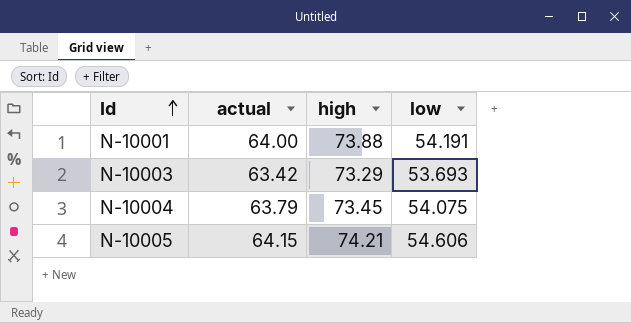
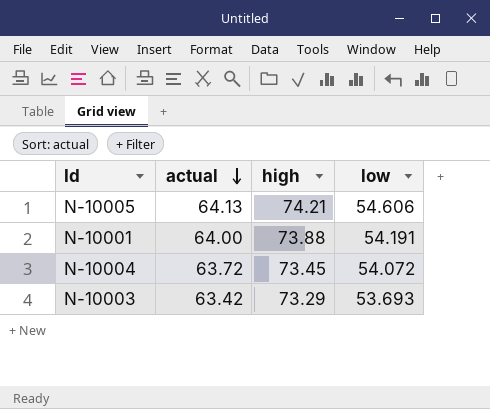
row order: Id ascending -> actual descending
N-10005 | actual: 64.15 -> 64.13
N-10004 | actual: 63.79 -> 63.72
N-10004 | low: 54.075 -> 54.072

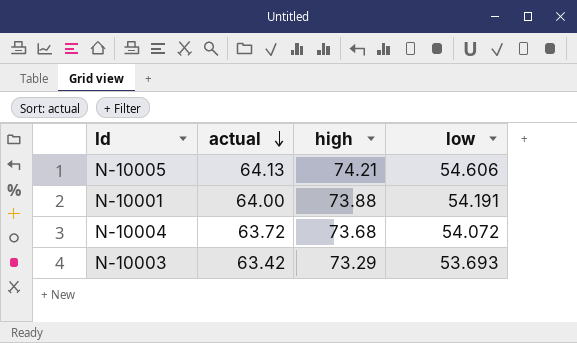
N-10004 | high: 73.45 -> 73.68

